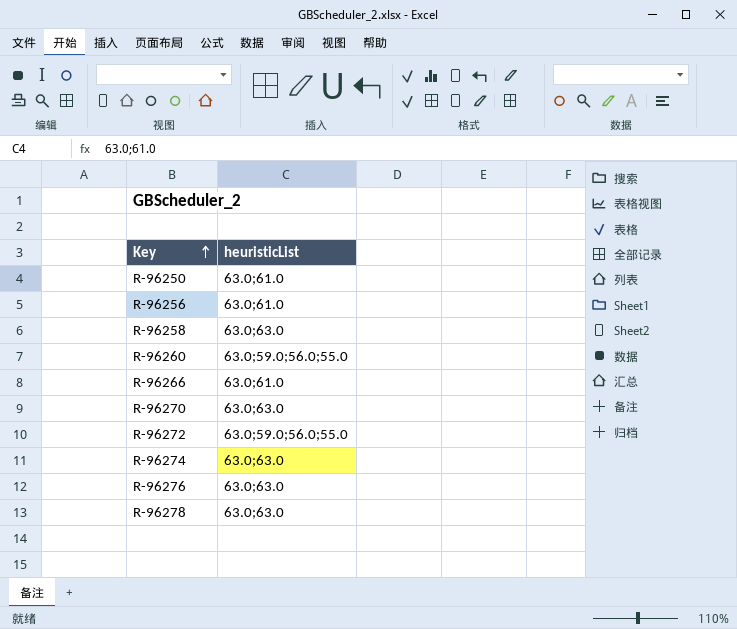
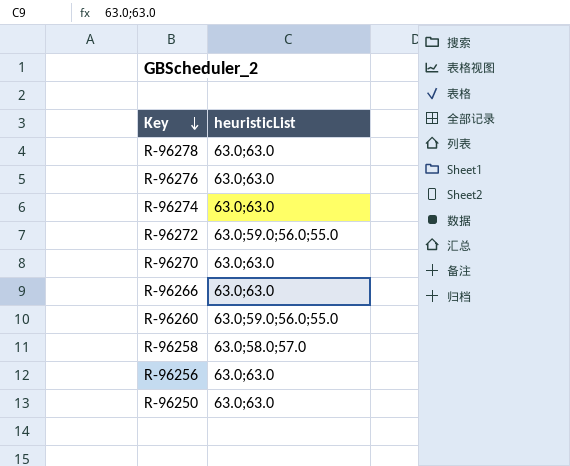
row order: Key ascending -> Key descending
R-96266 | heuristicList: 63.0;61.0 -> 63.0;63.0
R-96258 | heuristicList: 63.0;63.0 -> 63.0;58.0;57.0
R-96256 | heuristicList: 63.0;61.0 -> 63.0;63.0
R-96250 | heuristicList: 63.0;61.0 -> 63.0;63.0

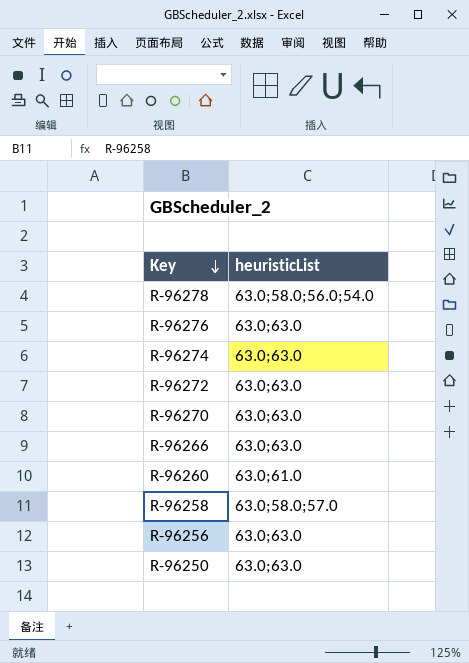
R-96278 | heuristicList: 63.0;63.0 -> 63.0;58.0;56.0;54.0
R-96272 | heuristicList: 63.0;59.0;56.0;55.0 -> 63.0;63.0
R-96260 | heuristicList: 63.0;59.0;56.0;55.0 -> 63.0;61.0

